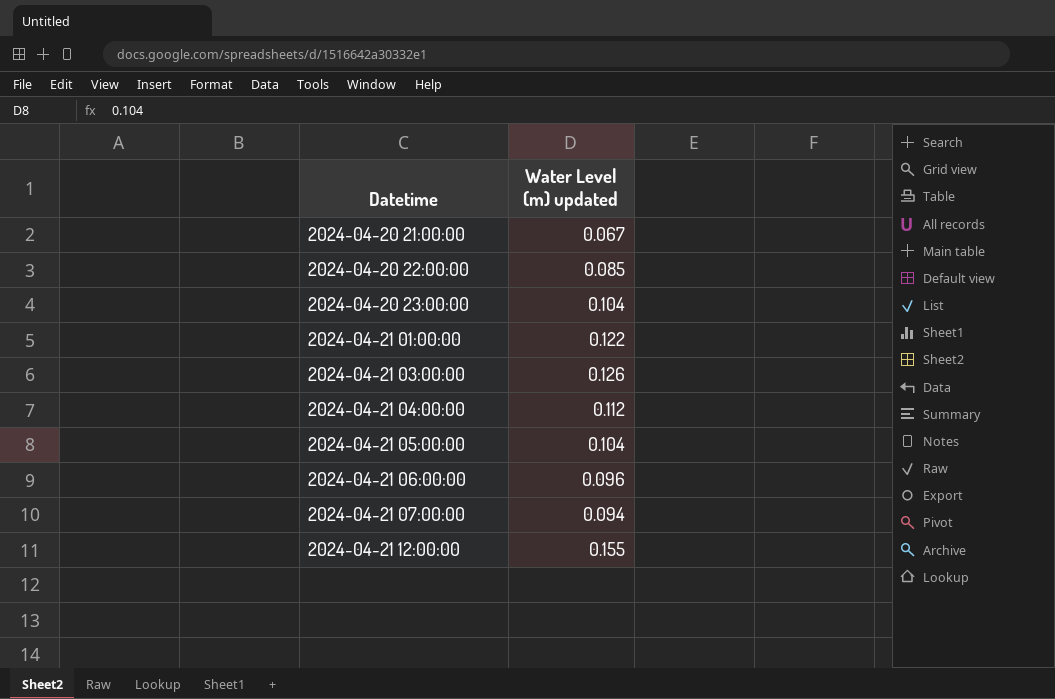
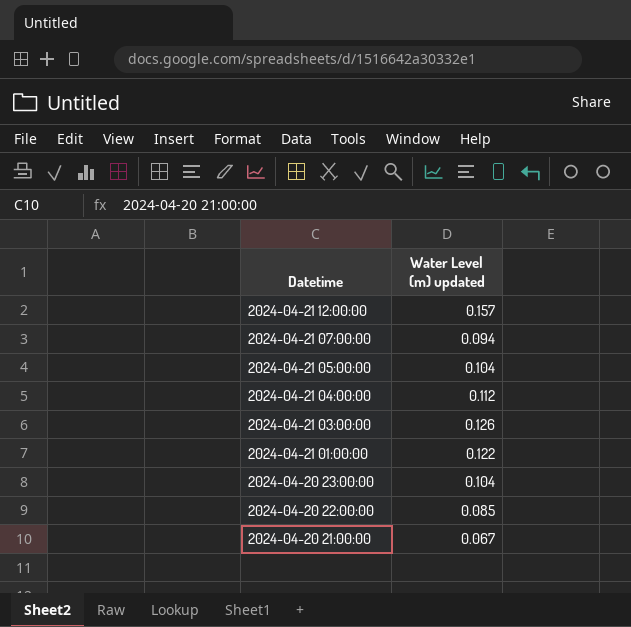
row order: Datetime ascending -> Datetime descending
row 2024-04-21 06:00:00: 0.096 -> none
2024-04-21 12:00:00 | Water Level (m) updated: 0.155 -> 0.157

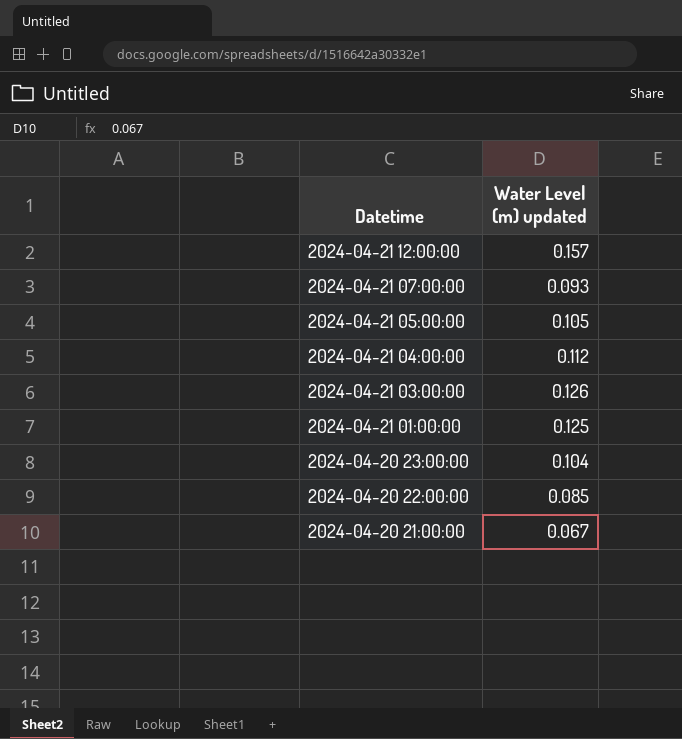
2024-04-21 07:00:00 | Water Level (m) updated: 0.094 -> 0.093
2024-04-21 05:00:00 | Water Level (m) updated: 0.104 -> 0.105
2024-04-21 01:00:00 | Water Level (m) updated: 0.122 -> 0.125

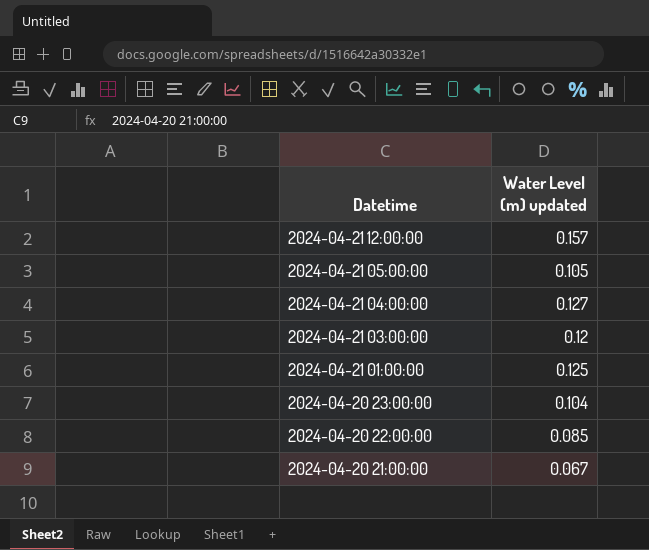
row 2024-04-21 07:00:00: 0.093 -> none
2024-04-21 04:00:00 | Water Level (m) updated: 0.112 -> 0.127
2024-04-21 03:00:00 | Water Level (m) updated: 0.126 -> 0.12

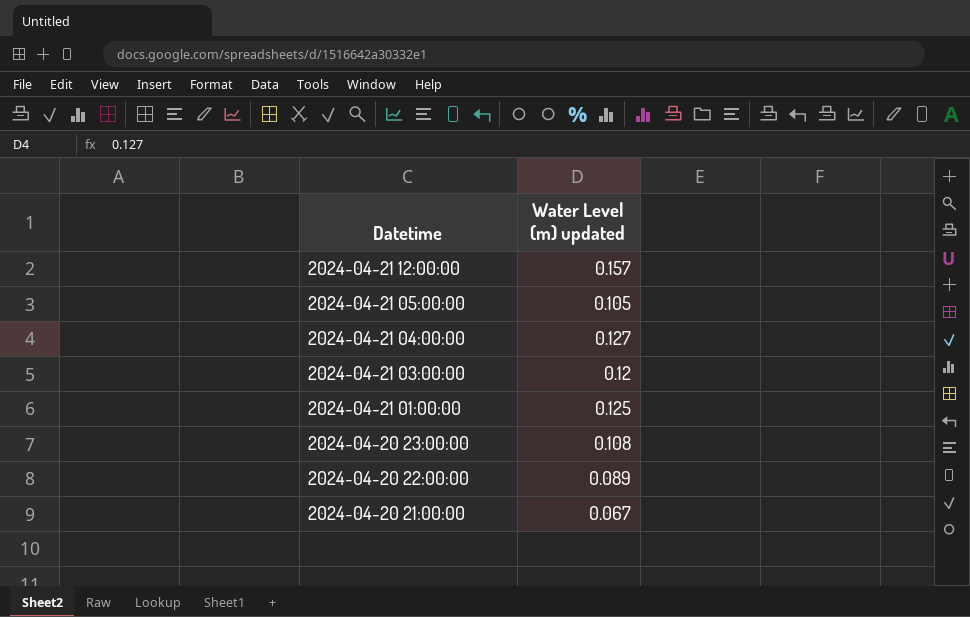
2024-04-20 23:00:00 | Water Level (m) updated: 0.104 -> 0.108
2024-04-20 22:00:00 | Water Level (m) updated: 0.085 -> 0.089

